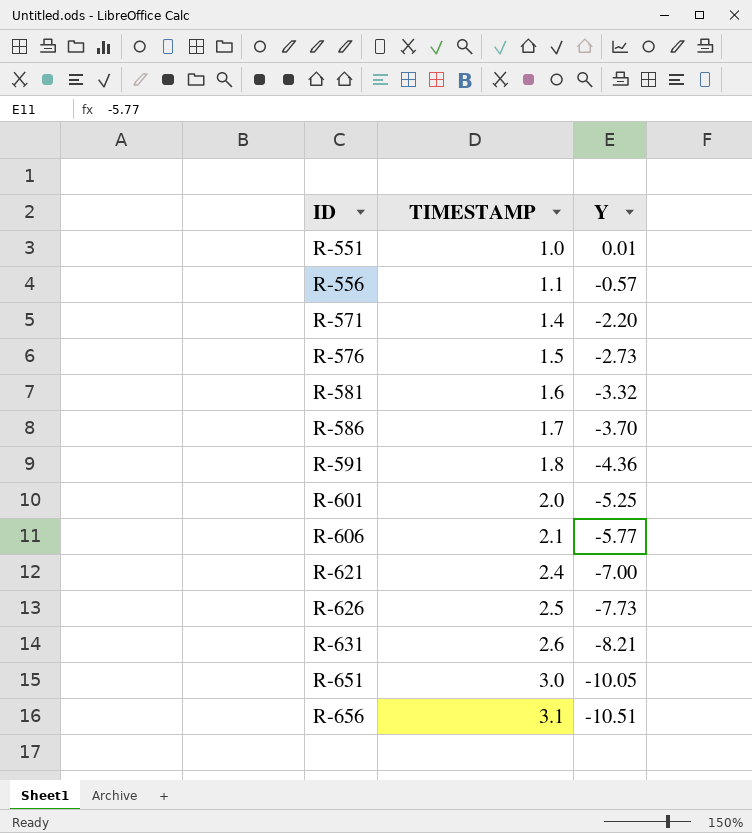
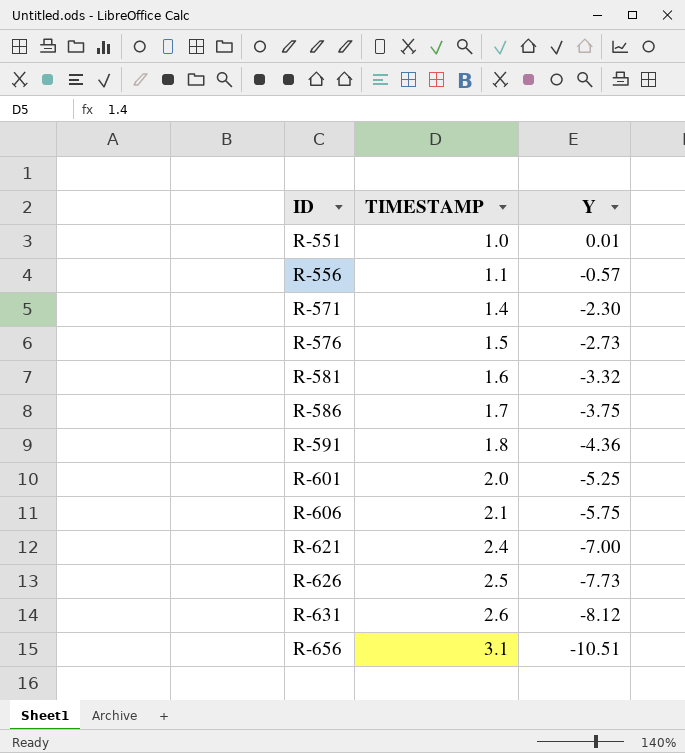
row R-651: 3.0 | -10.05 -> none
R-571 | Y: -2.20 -> -2.30
R-586 | Y: -3.70 -> -3.75
R-606 | Y: -5.77 -> -5.75
R-631 | Y: -8.21 -> -8.12

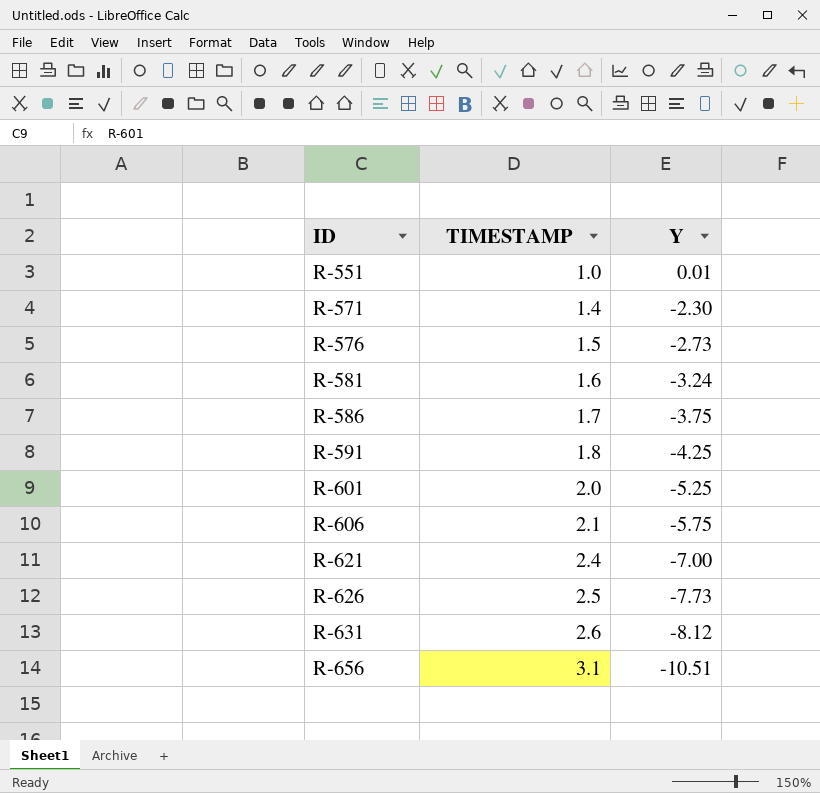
row R-556: 1.1 | -0.57 -> none
R-581 | Y: -3.32 -> -3.24
R-591 | Y: -4.36 -> -4.25

